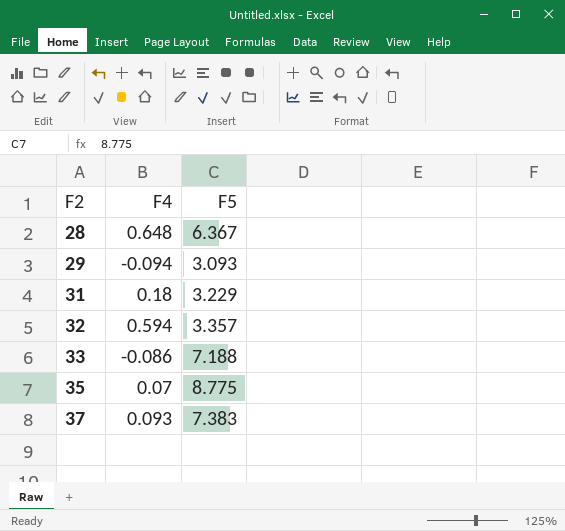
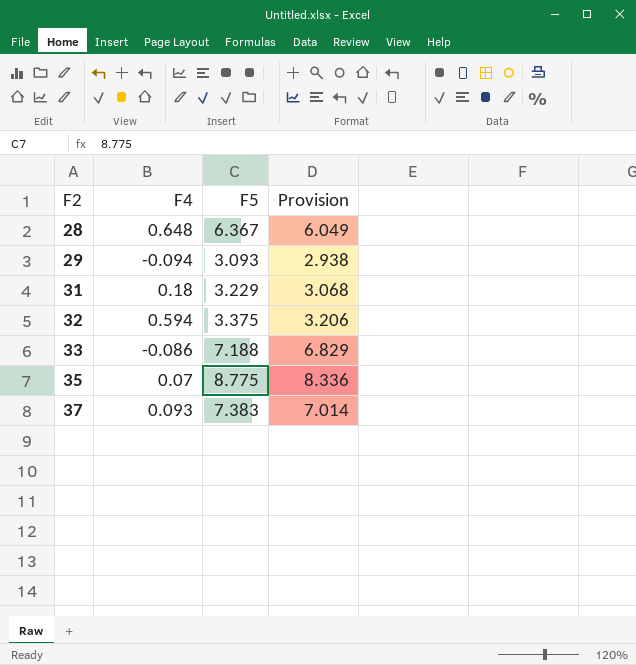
column Provision | formula: none -> [F5] * 0.95
32 | F5: 3.357 -> 3.375

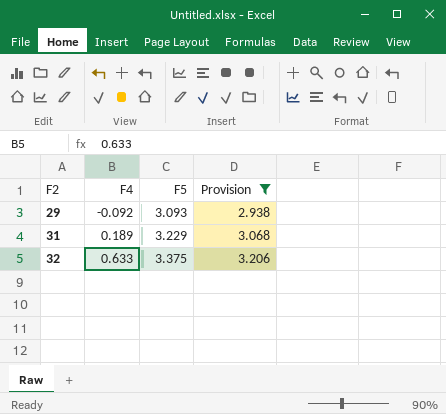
filter: none -> Provision <= 3.206
29 | F4: -0.094 -> -0.092
31 | F4: 0.18 -> 0.189
32 | F4: 0.594 -> 0.633

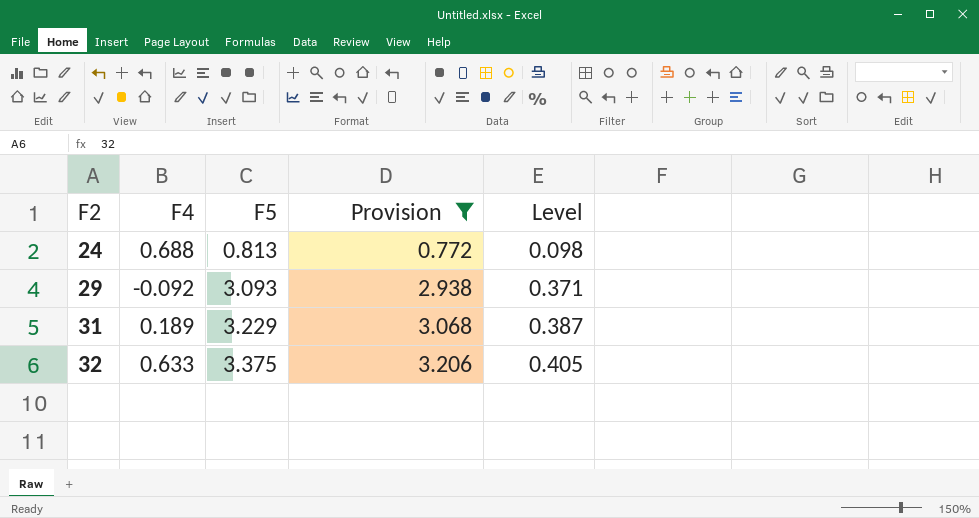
column Level | formula: none -> [F5] * 0.12
row 24: none -> 0.688 | 0.813 | 0.772 | 0.098

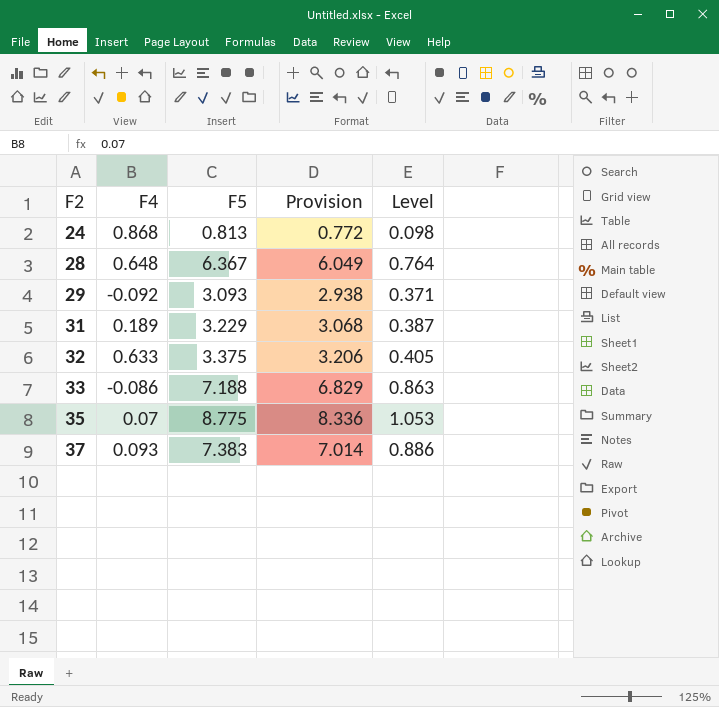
filter: Provision <= 3.206 -> none
24 | F4: 0.688 -> 0.868

